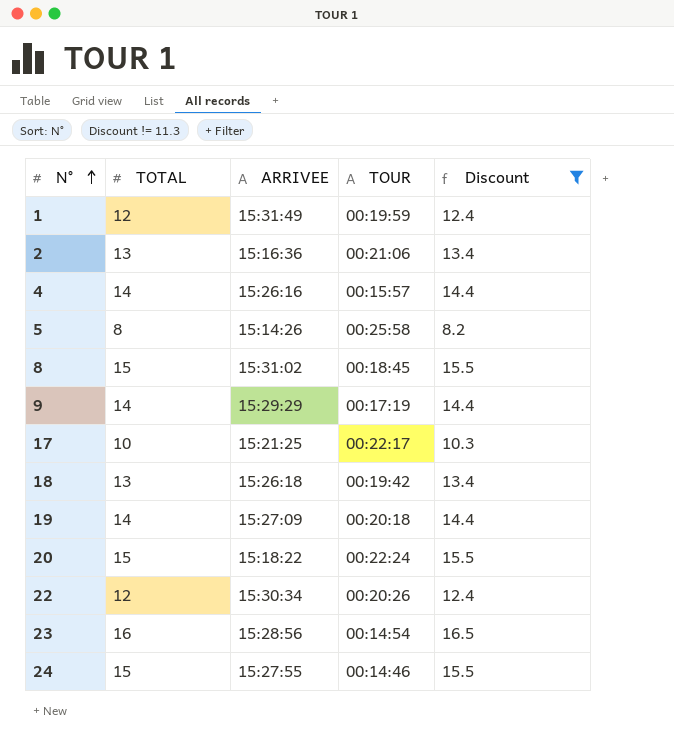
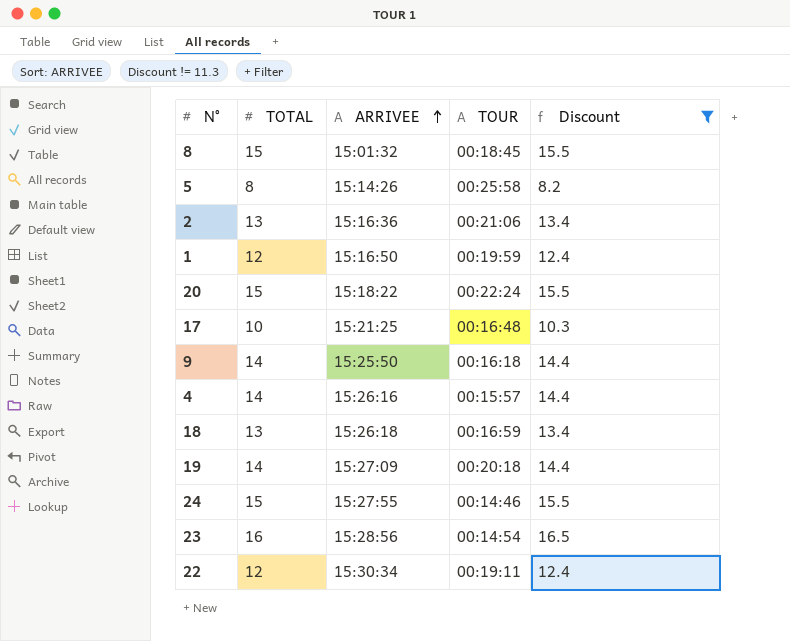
row order: N° ascending -> ARRIVEE ascending
8 | ARRIVEE: 15:31:02 -> 15:01:32
1 | ARRIVEE: 15:31:49 -> 15:16:50
17 | TOUR: 00:22:17 -> 00:16:48
9 | ARRIVEE: 15:29:29 -> 15:25:50
9 | TOUR: 00:17:19 -> 00:16:18
18 | TOUR: 00:19:42 -> 00:16:59
22 | TOUR: 00:20:26 -> 00:19:11

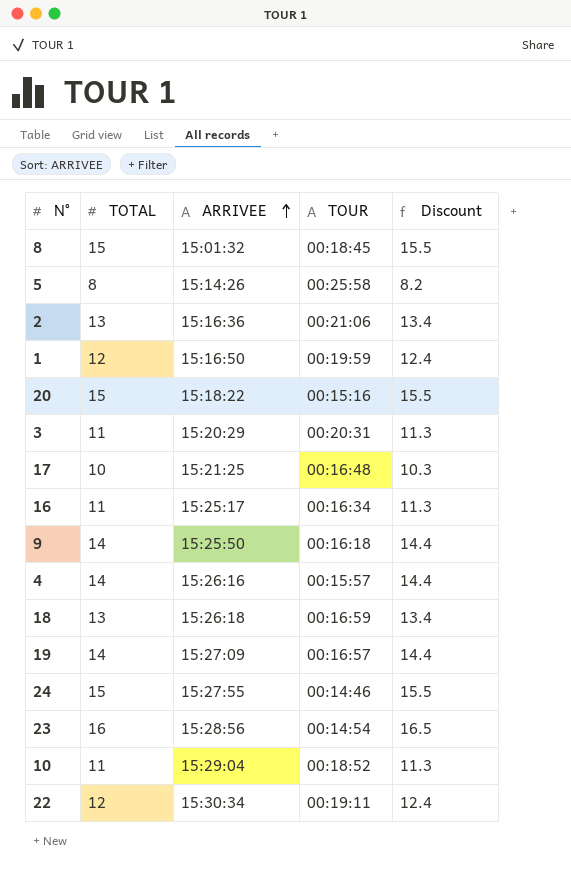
filter: Discount != 11.3 -> none
20 | TOUR: 00:22:24 -> 00:15:16
19 | TOUR: 00:20:18 -> 00:16:57

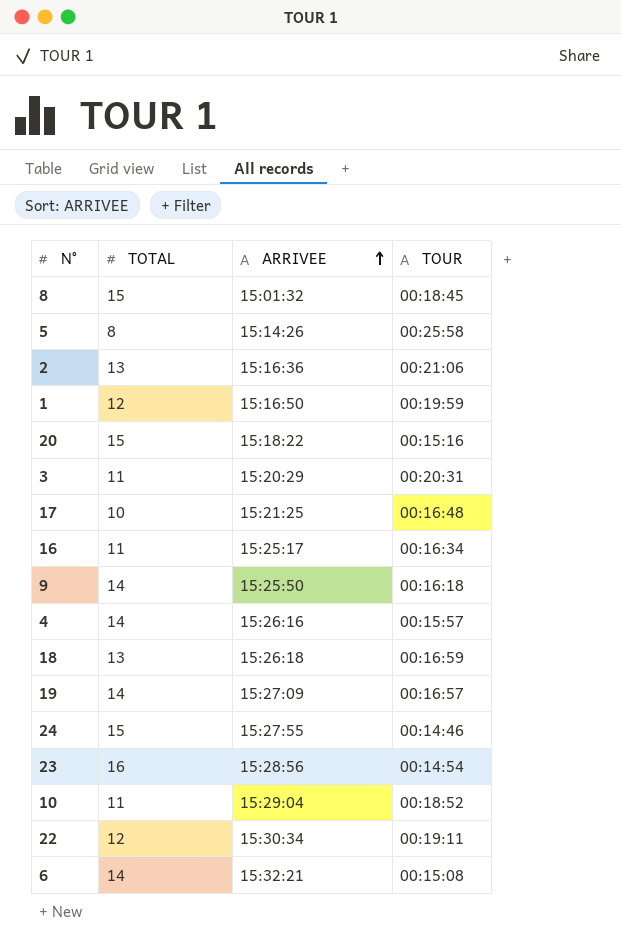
column Discount | formula: [TOTAL] * 1.03 -> none
row 6: none -> 14 | 15:32:21 | 00:15:08

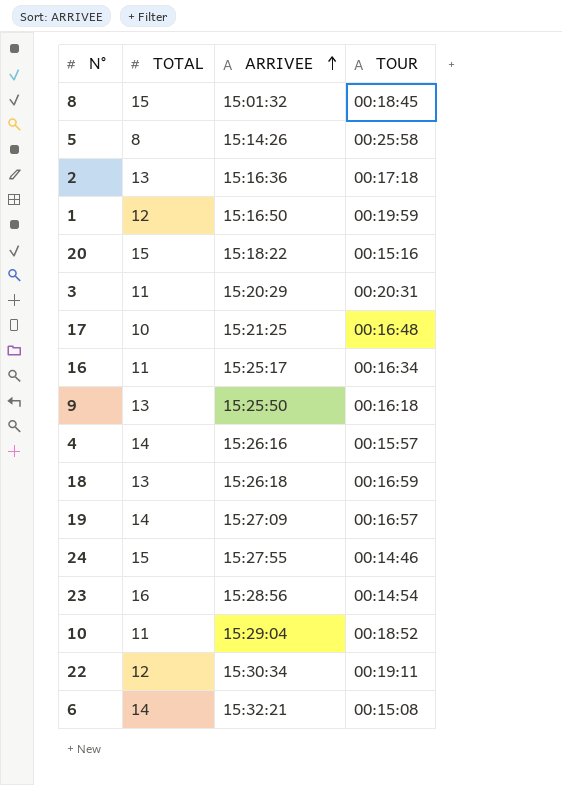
2 | TOUR: 00:21:06 -> 00:17:18
9 | TOTAL: 14 -> 13

